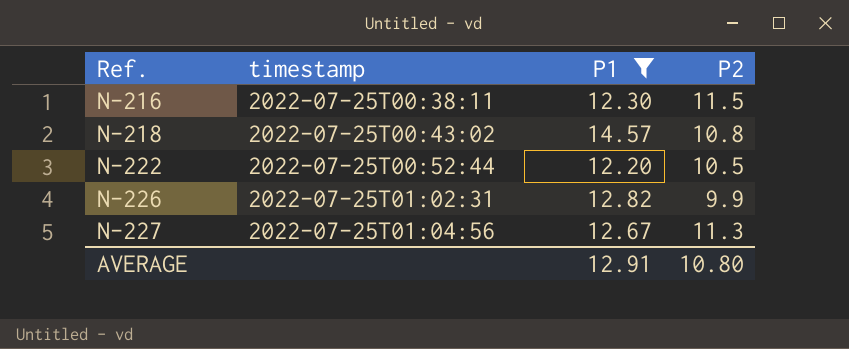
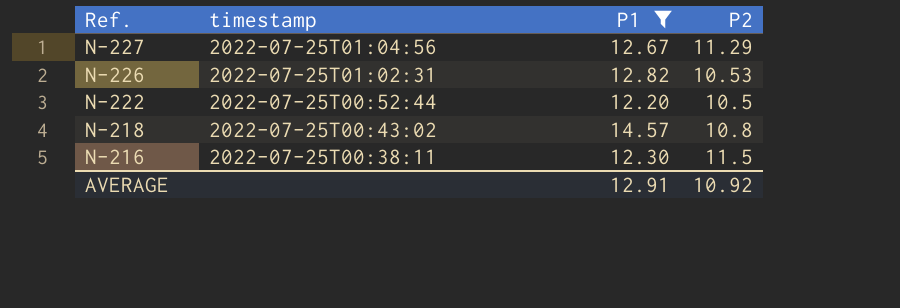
row order: Ref. ascending -> Ref. descending
N-227 | P2: 11.3 -> 11.29
N-226 | P2: 9.9 -> 10.53
AVERAGE | P2: 10.80 -> 10.92

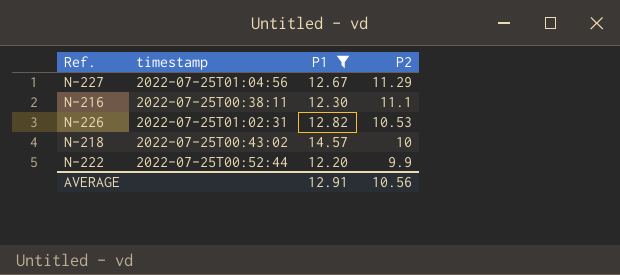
row order: Ref. descending -> P2 descending
N-216 | P2: 11.5 -> 11.1
N-218 | P2: 10.8 -> 10
N-222 | P2: 10.5 -> 9.9
AVERAGE | P2: 10.92 -> 10.56

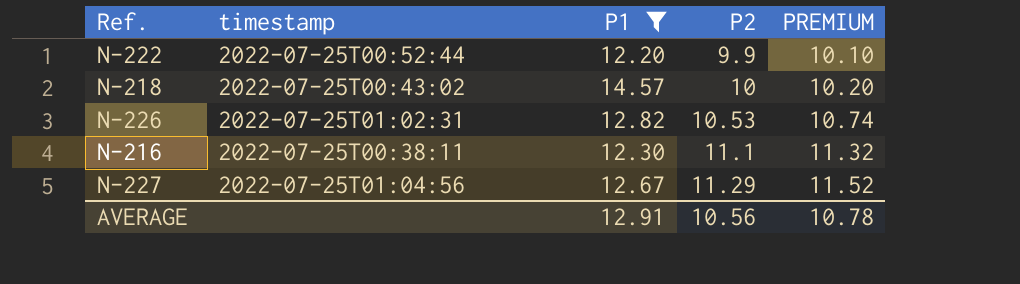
row order: P2 descending -> P2 ascending
column PREMIUM | formula: none -> [P2] * 1.02

